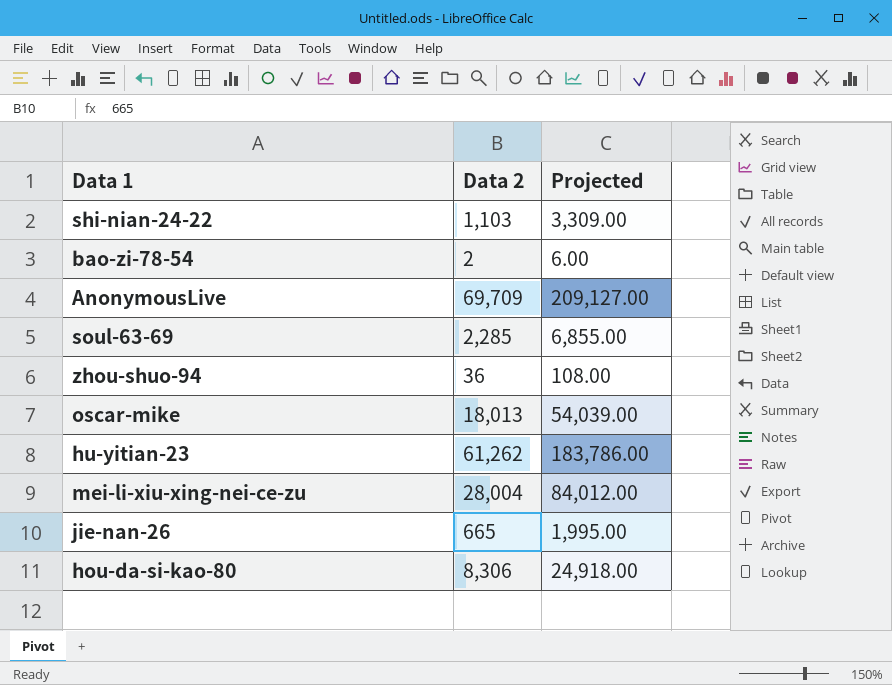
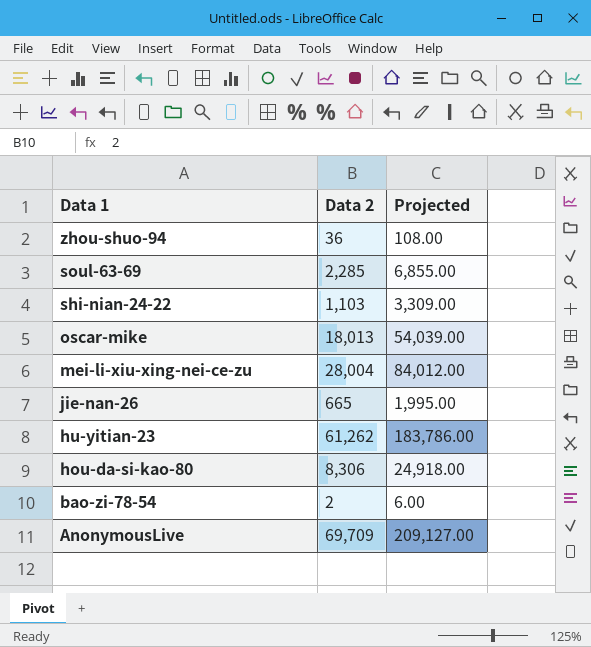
row order: none -> Data 1 descending

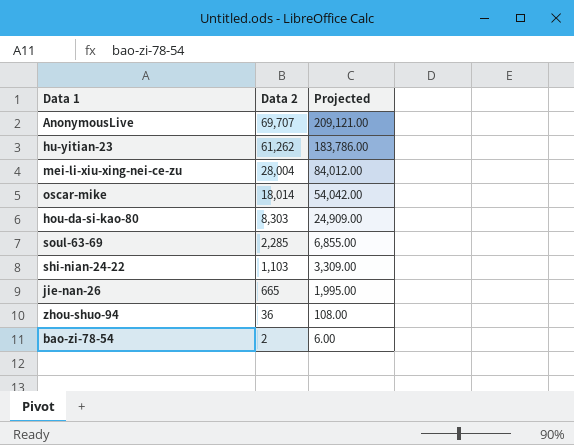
row order: Data 1 descending -> Data 2 descending
AnonymousLive | Data 2: 69,709 -> 69,707
AnonymousLive | Projected: 209,127.00 -> 209,121.00
oscar-mike | Data 2: 18,013 -> 18,014
oscar-mike | Projected: 54,039.00 -> 54,042.00
hou-da-si-kao-80 | Data 2: 8,306 -> 8,303
hou-da-si-kao-80 | Projected: 24,918.00 -> 24,909.00

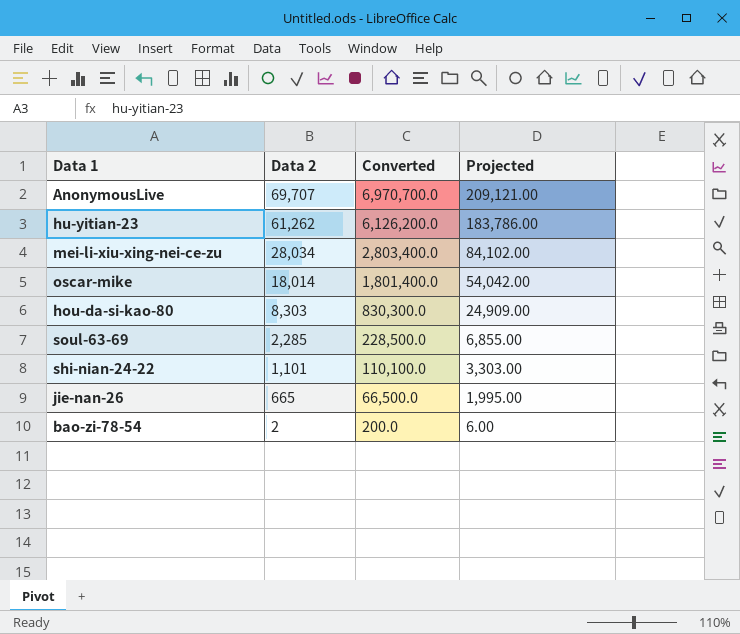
column Converted | formula: none -> [Data 2] * 100
row zhou-shuo-94: 36 | 108.00 -> none
mei-li-xiu-xing-nei-ce-zu | Data 2: 28,004 -> 28,034
mei-li-xiu-xing-nei-ce-zu | Projected: 84,012.00 -> 84,102.00
shi-nian-24-22 | Data 2: 1,103 -> 1,101
shi-nian-24-22 | Projected: 3,309.00 -> 3,303.00

